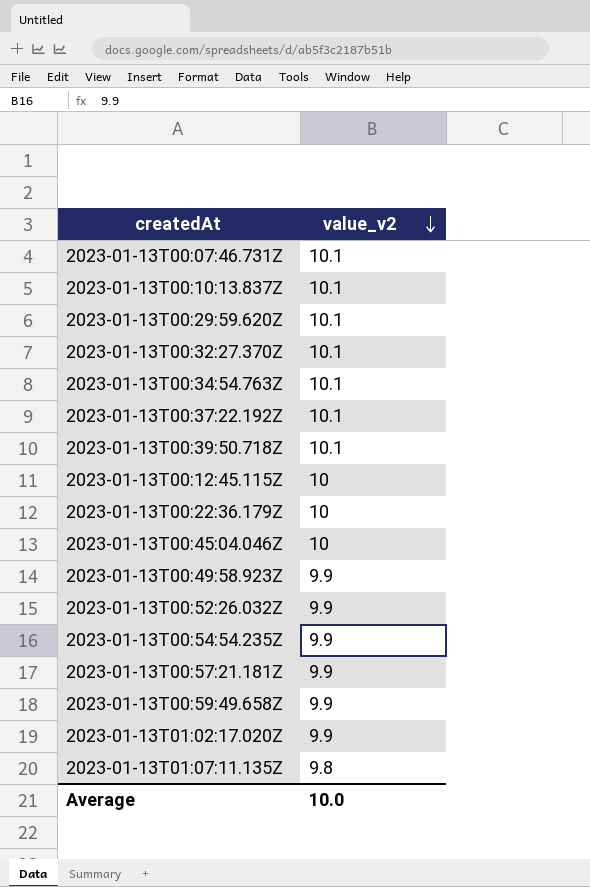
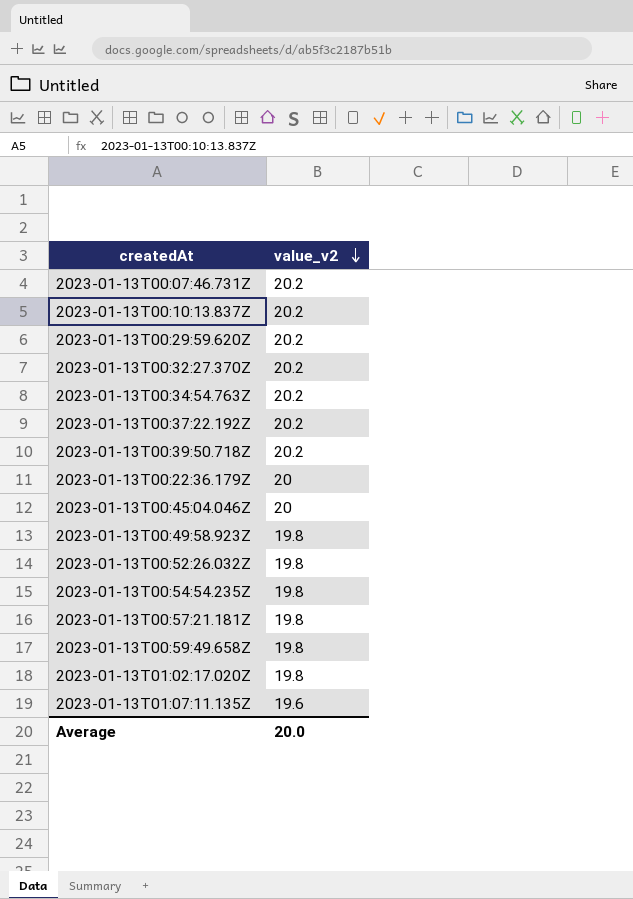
row 2023-01-13T00:12:45.115Z: 10 -> none
2023-01-13T00:07:46.731Z | value_v2: 10.1 -> 20.2
2023-01-13T00:10:13.837Z | value_v2: 10.1 -> 20.2
2023-01-13T00:29:59.620Z | value_v2: 10.1 -> 20.2
2023-01-13T00:32:27.370Z | value_v2: 10.1 -> 20.2
2023-01-13T00:34:54.763Z | value_v2: 10.1 -> 20.2
2023-01-13T00:37:22.192Z | value_v2: 10.1 -> 20.2
2023-01-13T00:39:50.718Z | value_v2: 10.1 -> 20.2
2023-01-13T00:22:36.179Z | value_v2: 10 -> 20
2023-01-13T00:45:04.046Z | value_v2: 10 -> 20
2023-01-13T00:49:58.923Z | value_v2: 9.9 -> 19.8
2023-01-13T00:52:26.032Z | value_v2: 9.9 -> 19.8
2023-01-13T00:54:54.235Z | value_v2: 9.9 -> 19.8
2023-01-13T00:57:21.181Z | value_v2: 9.9 -> 19.8
2023-01-13T00:59:49.658Z | value_v2: 9.9 -> 19.8
2023-01-13T01:02:17.020Z | value_v2: 9.9 -> 19.8
2023-01-13T01:07:11.135Z | value_v2: 9.8 -> 19.6
Average | value_v2: 10.0 -> 20.0

